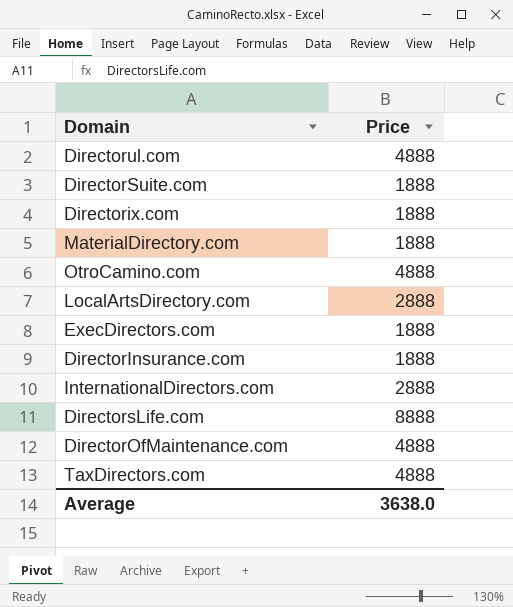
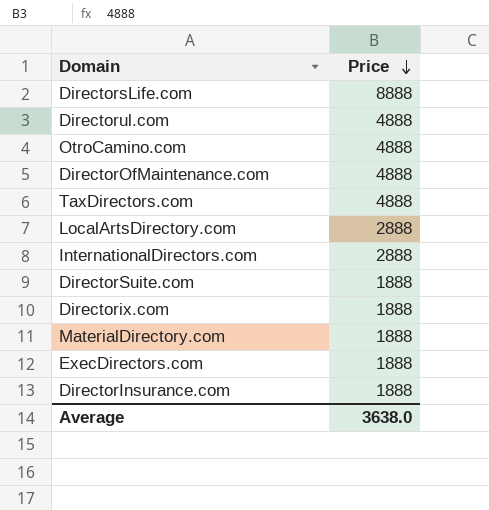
row order: none -> Price descending

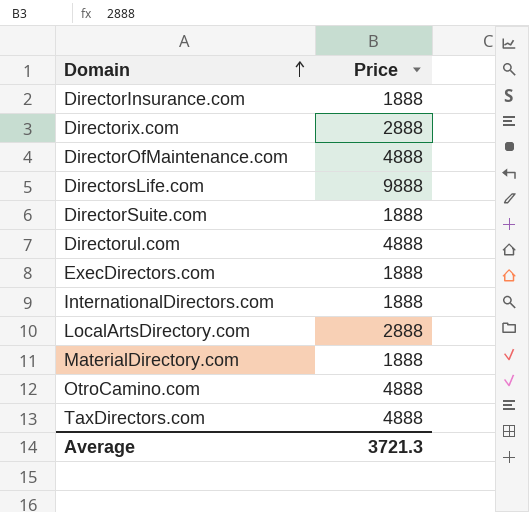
row order: Price descending -> Domain ascending
Directorix.com | Price: 1888 -> 2888
DirectorsLife.com | Price: 8888 -> 9888
InternationalDirectors.com | Price: 2888 -> 1888
Average | Price: 3638.0 -> 3721.3

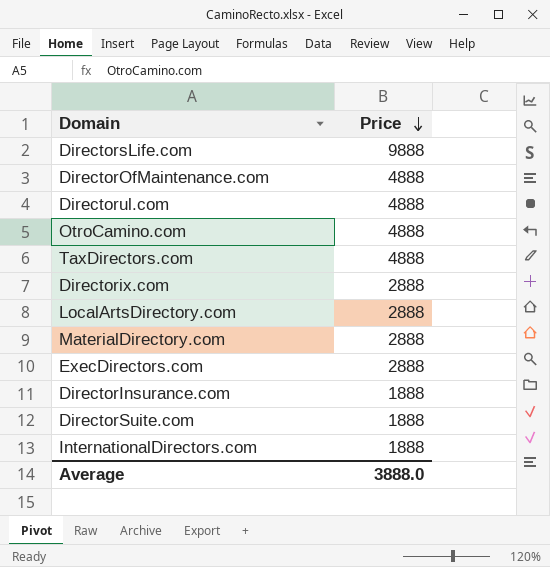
row order: Domain ascending -> Price descending
MaterialDirectory.com | Price: 1888 -> 2888
ExecDirectors.com | Price: 1888 -> 2888
Average | Price: 3721.3 -> 3888.0

